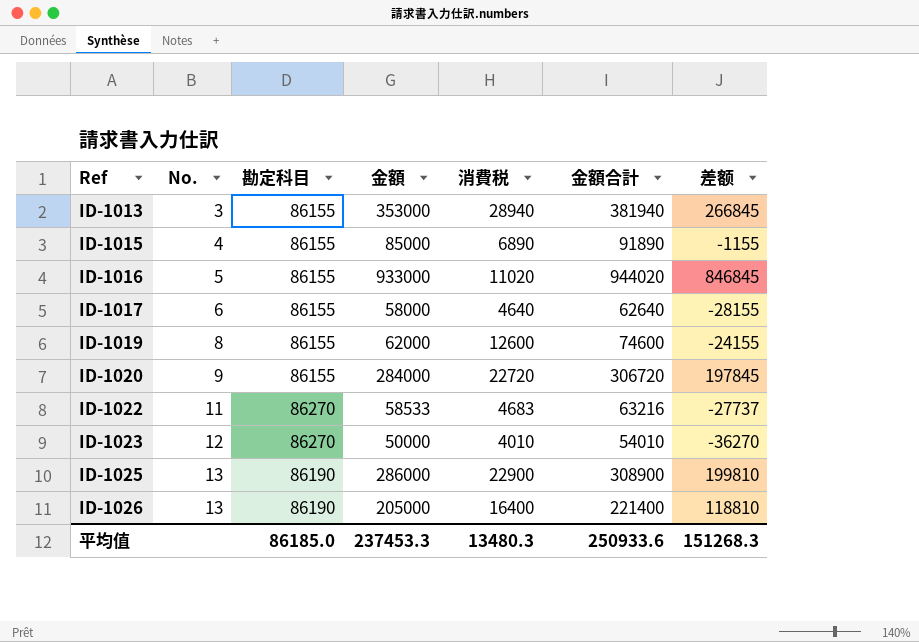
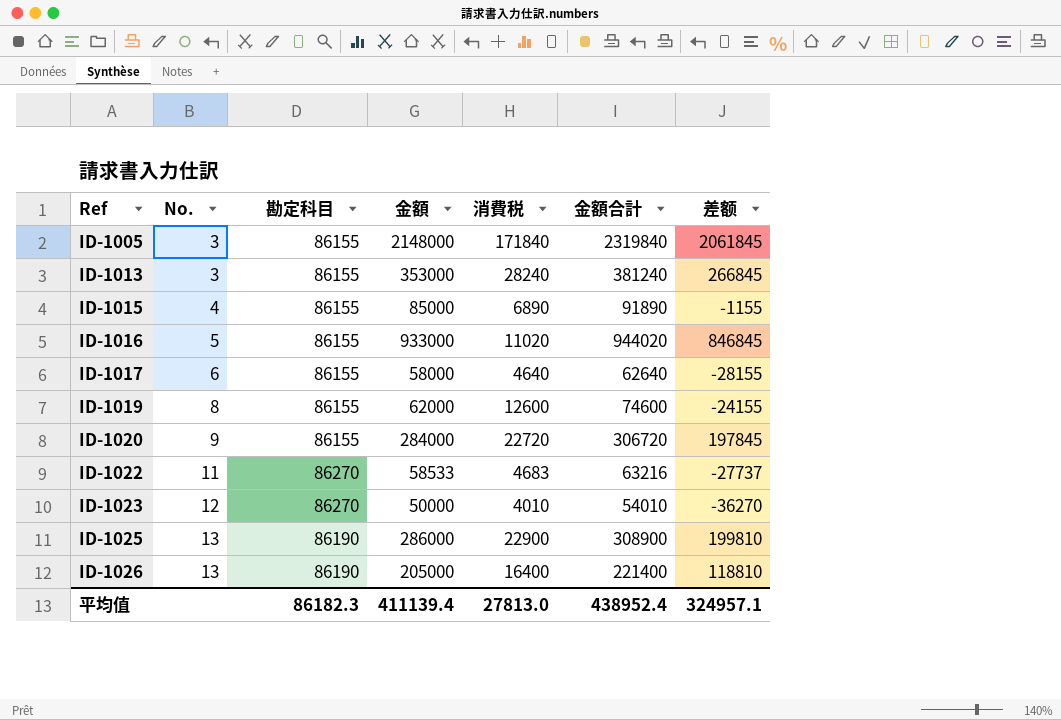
row ID-1005: none -> 3 | 86155 | 2148000 | 171840 | 2319840 | 2061845
ID-1013 | 消費税: 28940 -> 28240
ID-1013 | 金額合計: 381940 -> 381240
平均值 | 勘定科目: 86185.0 -> 86182.3
平均值 | 金額: 237453.3 -> 411139.4
平均值 | 消費税: 13480.3 -> 27813.0
平均值 | 金額合計: 250933.6 -> 438952.4
平均值 | 差额: 151268.3 -> 324957.1

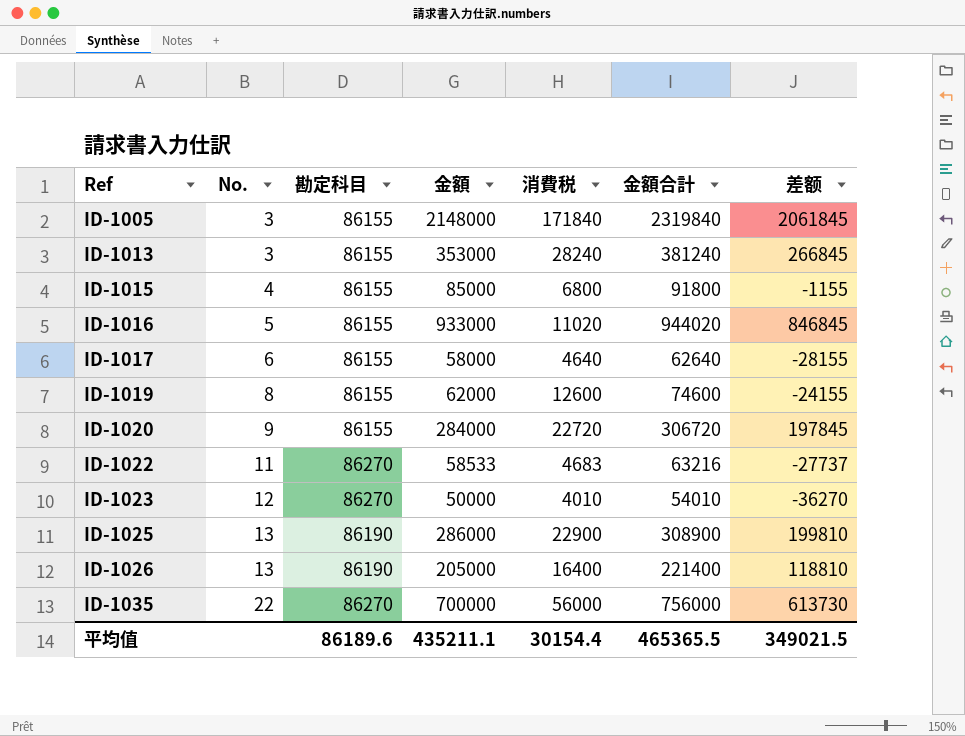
ID-1015 | 消費税: 6890 -> 6800
ID-1015 | 金額合計: 91890 -> 91800
row ID-1035: none -> 22 | 86270 | 700000 | 56000 | 756000 | 613730
平均值 | 勘定科目: 86182.3 -> 86189.6
平均值 | 金額: 411139.4 -> 435211.1
平均值 | 消費税: 27813.0 -> 30154.4
平均值 | 金額合計: 438952.4 -> 465365.5
平均值 | 差额: 324957.1 -> 349021.5

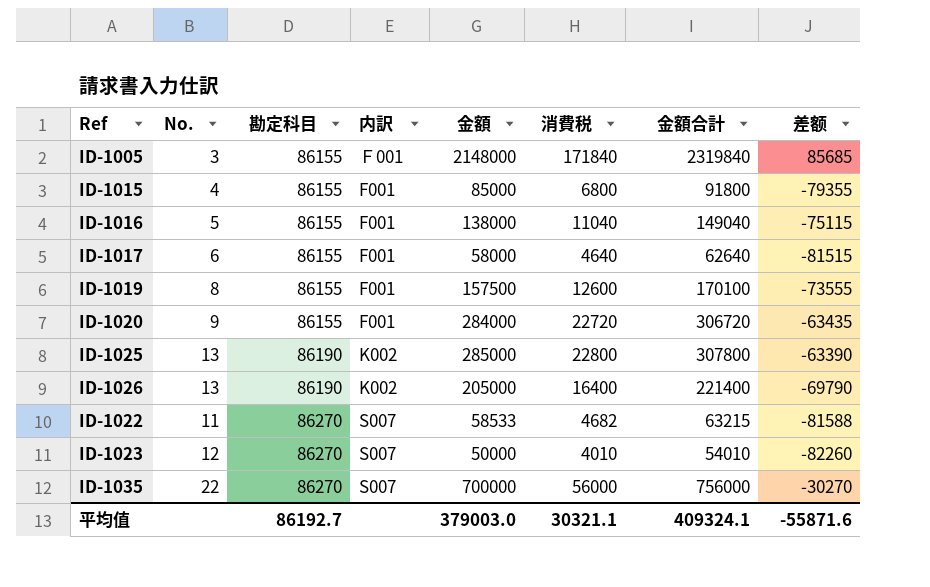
row order: Ref ascending -> 勘定科目 ascending
column 内訳 | position: none -> 4
column 差额 | formula: [金額] - [勘定科目] -> [消費税] - [勘定科目]
row ID-1013: 3 | 86155 | 353000 | 28240 | 381240 | 266845 -> none
ID-1016 | 金額: 933000 -> 138000
ID-1016 | 消費税: 11020 -> 11040
ID-1016 | 金額合計: 944020 -> 149040
ID-1019 | 金額: 62000 -> 157500
ID-1019 | 金額合計: 74600 -> 170100
ID-1025 | 金額: 286000 -> 285000
ID-1025 | 消費税: 22900 -> 22800
ID-1025 | 金額合計: 308900 -> 307800
ID-1022 | 消費税: 4683 -> 4682
ID-1022 | 金額合計: 63216 -> 63215
平均值 | 勘定科目: 86189.6 -> 86192.7
平均值 | 金額: 435211.1 -> 379003.0
平均值 | 消費税: 30154.4 -> 30321.1
平均值 | 金額合計: 465365.5 -> 409324.1
平均值 | 差额: 349021.5 -> -55871.6

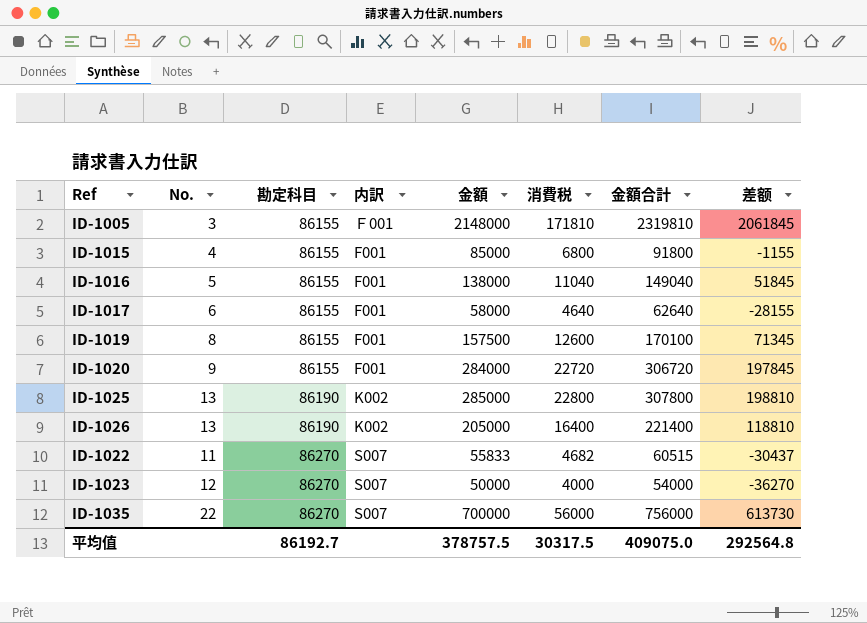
column 差额 | formula: [消費税] - [勘定科目] -> [金額] - [勘定科目]
ID-1005 | 消費税: 171840 -> 171810
ID-1005 | 金額合計: 2319840 -> 2319810
ID-1022 | 金額: 58533 -> 55833
ID-1022 | 金額合計: 63215 -> 60515
ID-1023 | 消費税: 4010 -> 4000
ID-1023 | 金額合計: 54010 -> 54000
平均值 | 金額: 379003.0 -> 378757.5
平均值 | 消費税: 30321.1 -> 30317.5
平均值 | 金額合計: 409324.1 -> 409075.0
平均值 | 差额: -55871.6 -> 292564.8

